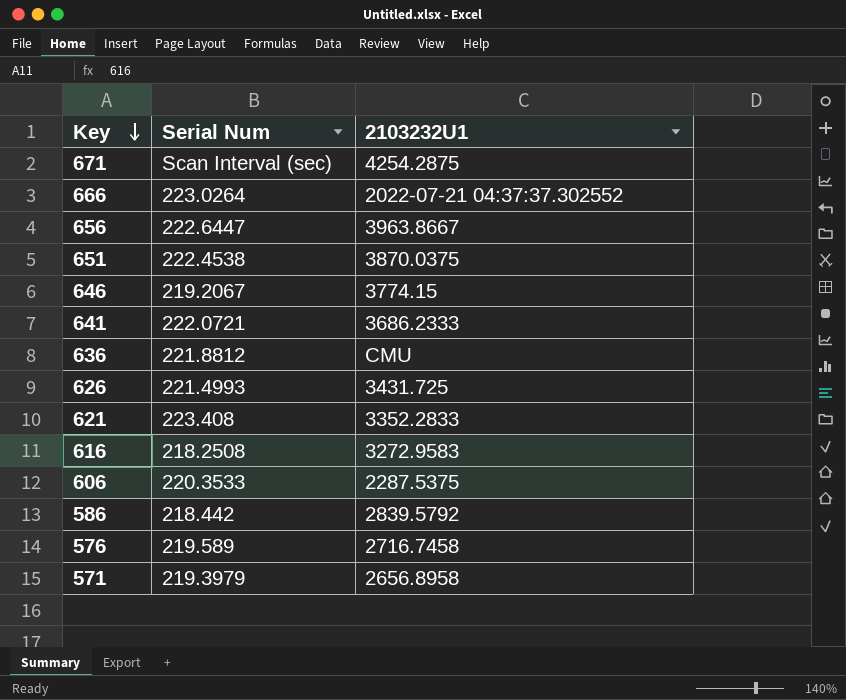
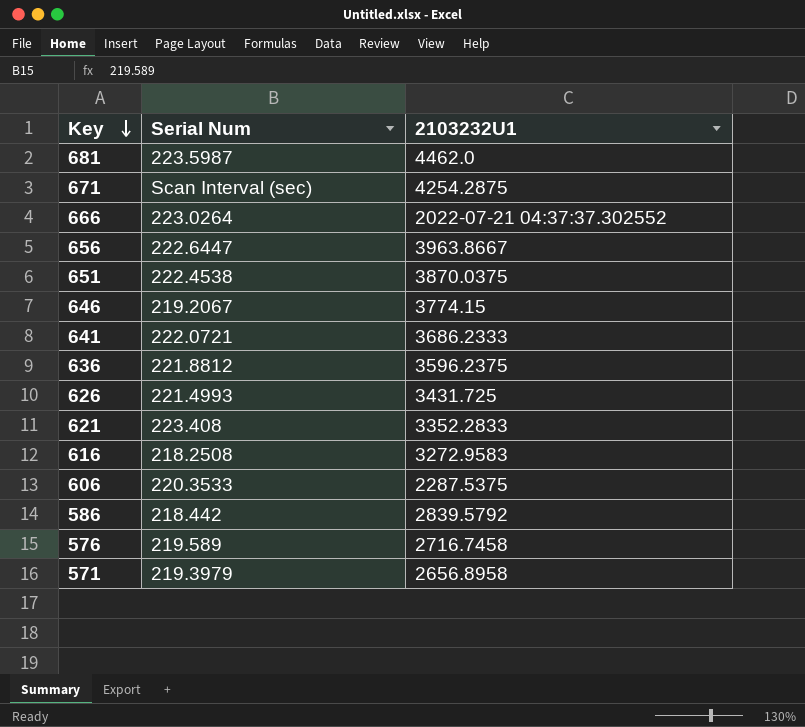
row 681: none -> 223.5987 | 4462.0
636 | 2103232U1: CMU -> 3596.2375

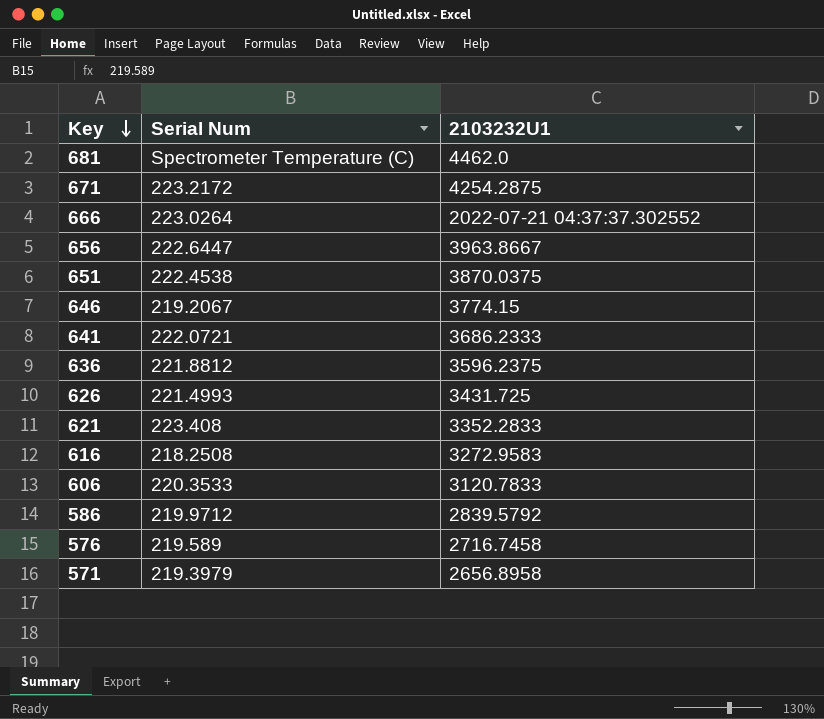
681 | Serial Num: 223.5987 -> Spectrometer Temperature (C)
671 | Serial Num: Scan Interval (sec) -> 223.2172
606 | 2103232U1: 2287.5375 -> 3120.7833
586 | Serial Num: 218.442 -> 219.9712

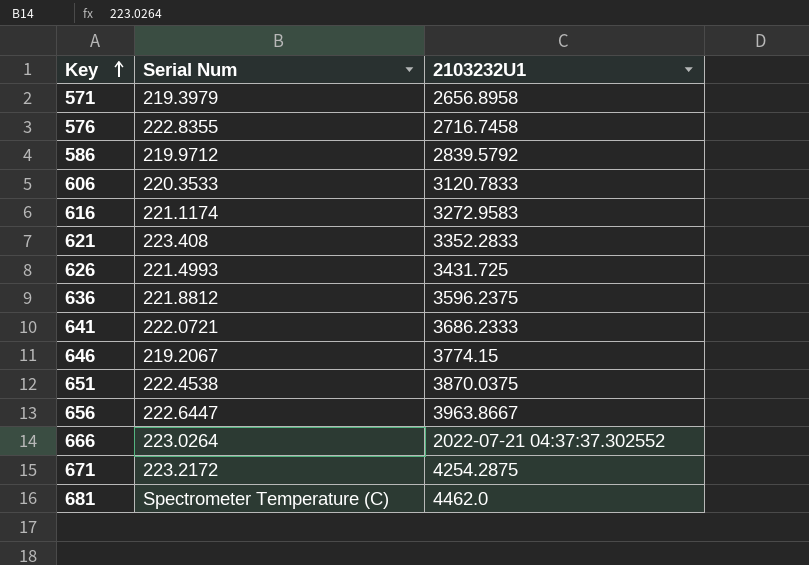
row order: Key descending -> Key ascending
576 | Serial Num: 219.589 -> 222.8355
616 | Serial Num: 218.2508 -> 221.1174

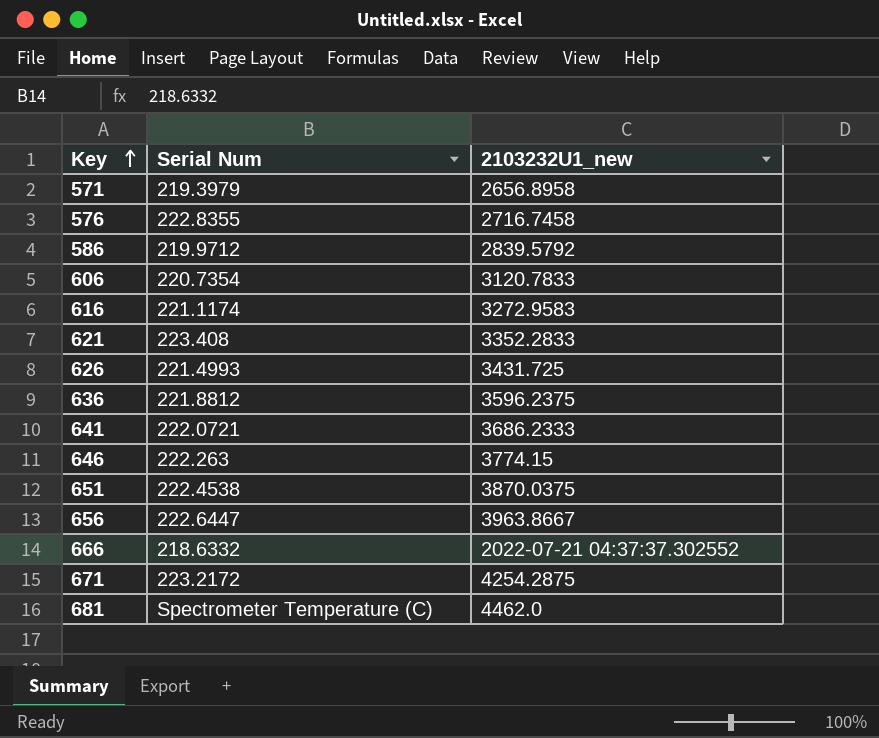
column name: 2103232U1 -> 2103232U1_new
606 | Serial Num: 220.3533 -> 220.7354
646 | Serial Num: 219.2067 -> 222.263
666 | Serial Num: 223.0264 -> 218.6332

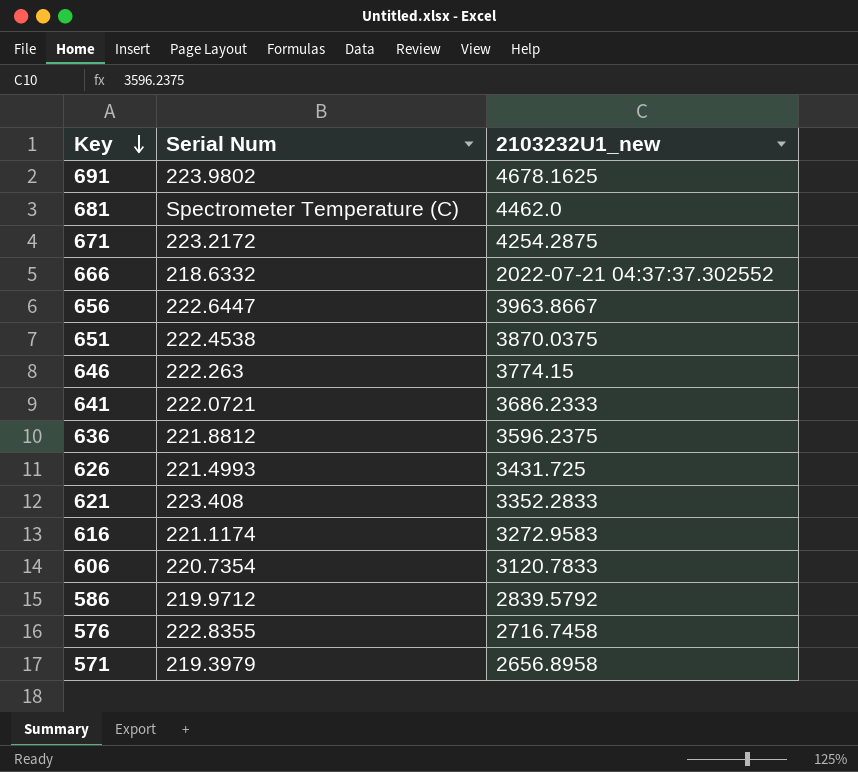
row order: Key ascending -> Key descending
row 691: none -> 223.9802 | 4678.1625

